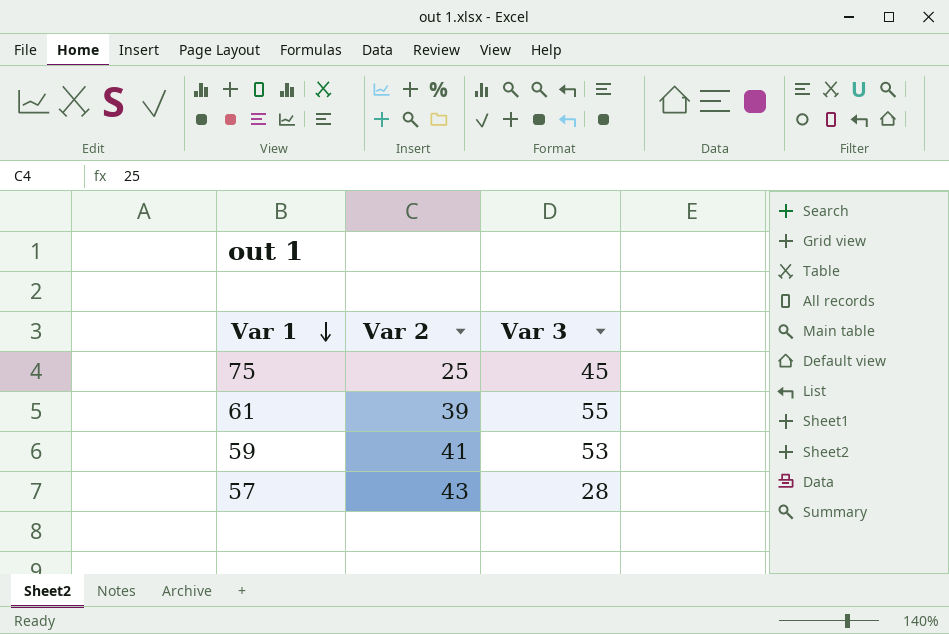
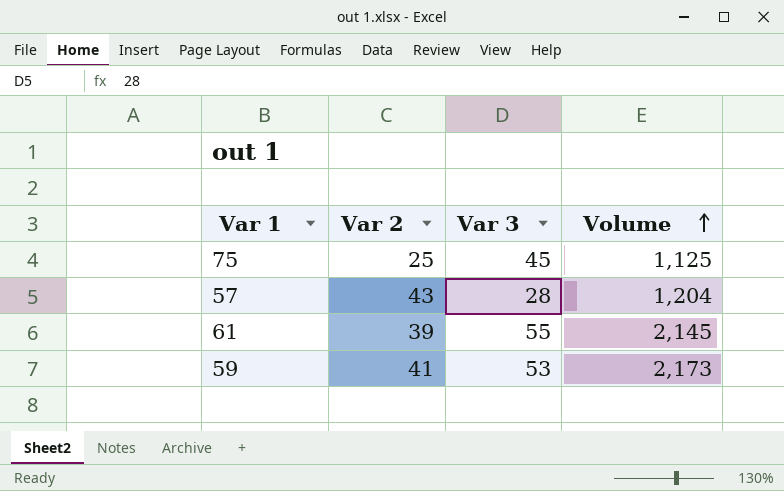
row order: Var 1 descending -> Volume ascending
column Volume | formula: none -> [Var 2] * [Var 3]

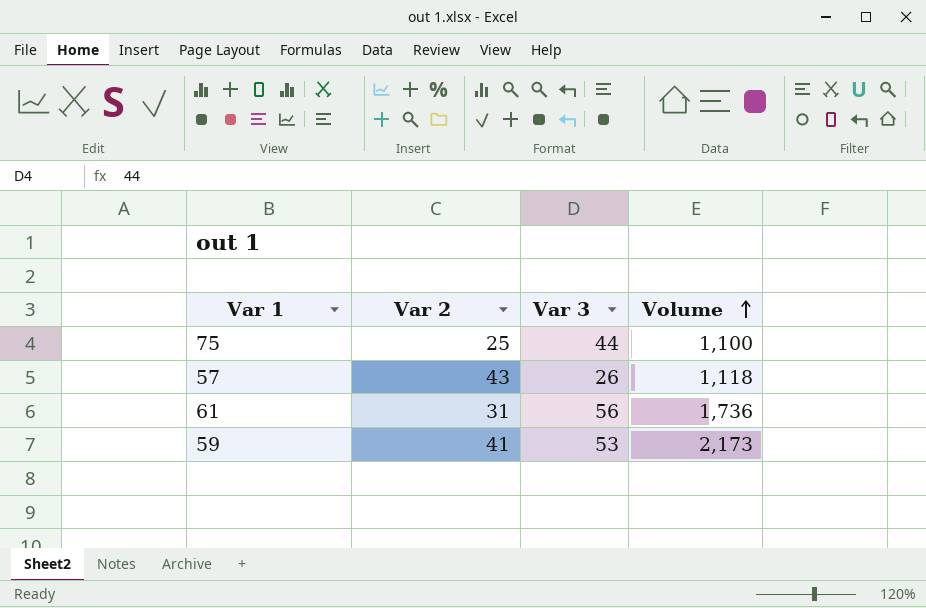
75 | Var 3: 45 -> 44
75 | Volume: 1,125 -> 1,100
57 | Var 3: 28 -> 26
57 | Volume: 1,204 -> 1,118
61 | Var 2: 39 -> 31
61 | Var 3: 55 -> 56
61 | Volume: 2,145 -> 1,736

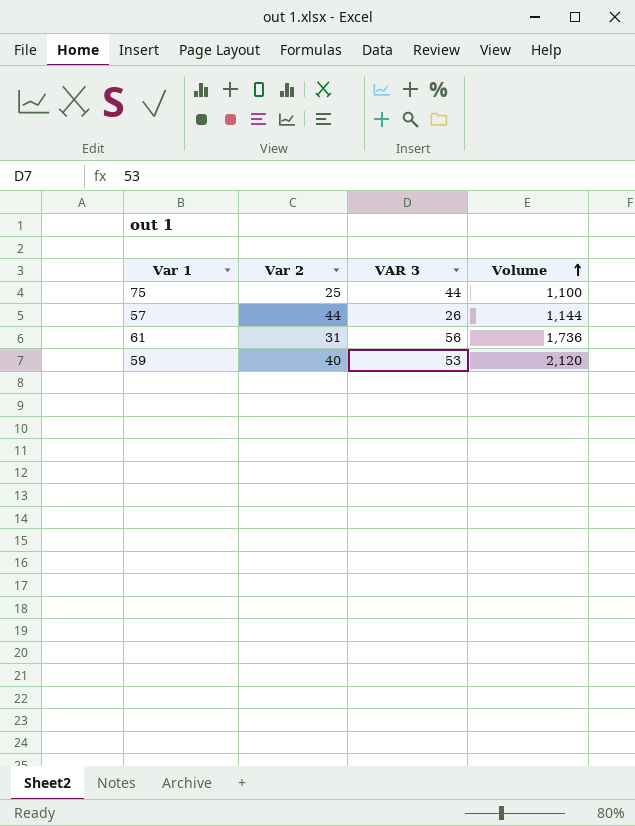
column name: Var 3 -> VAR 3
57 | Var 2: 43 -> 44
57 | Volume: 1,118 -> 1,144
59 | Var 2: 41 -> 40
59 | Volume: 2,173 -> 2,120

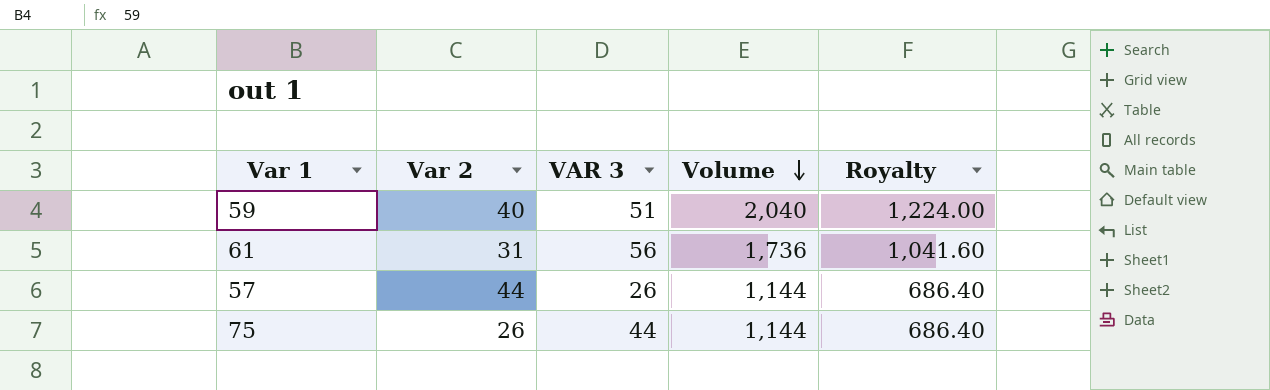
row order: Volume ascending -> Volume descending
column Royalty | formula: none -> [Volume] * 0.6
59 | VAR 3: 53 -> 51
59 | Volume: 2,120 -> 2,040
75 | Var 2: 25 -> 26
75 | Volume: 1,100 -> 1,144

